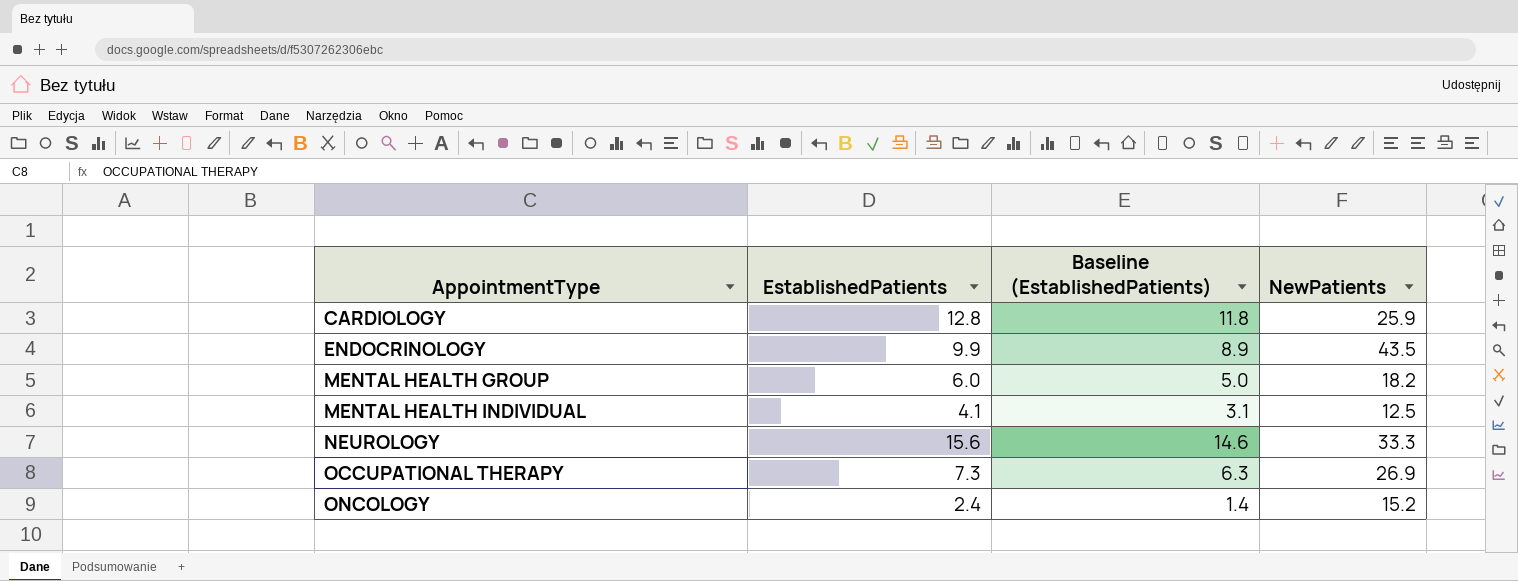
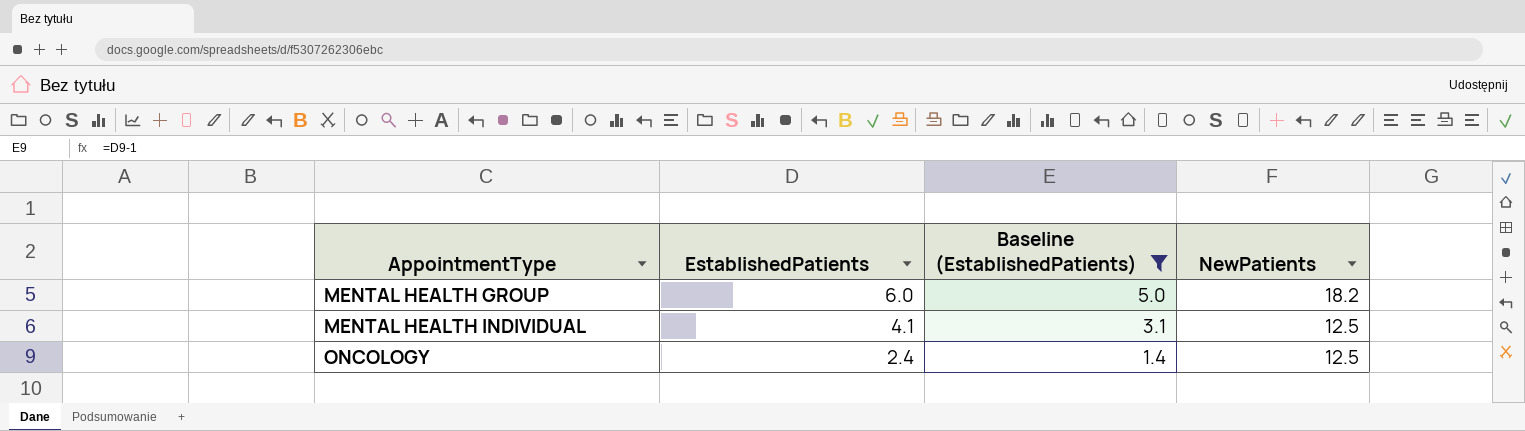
filter: none -> Baseline (EstablishedPatients) <= 5.0
ONCOLOGY | NewPatients: 15.2 -> 12.5

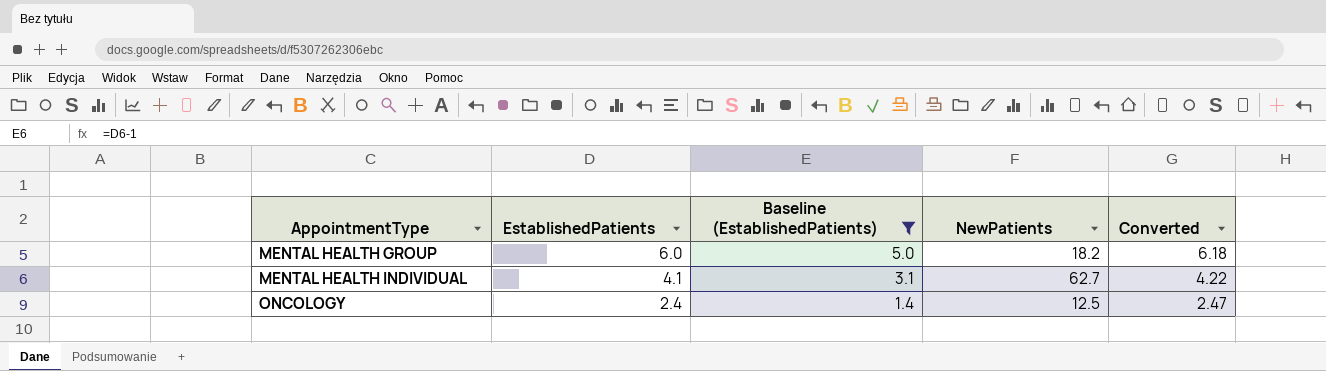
column Converted | formula: none -> [EstablishedPatients] * 1.03
MENTAL HEALTH INDIVIDUAL | NewPatients: 12.5 -> 62.7

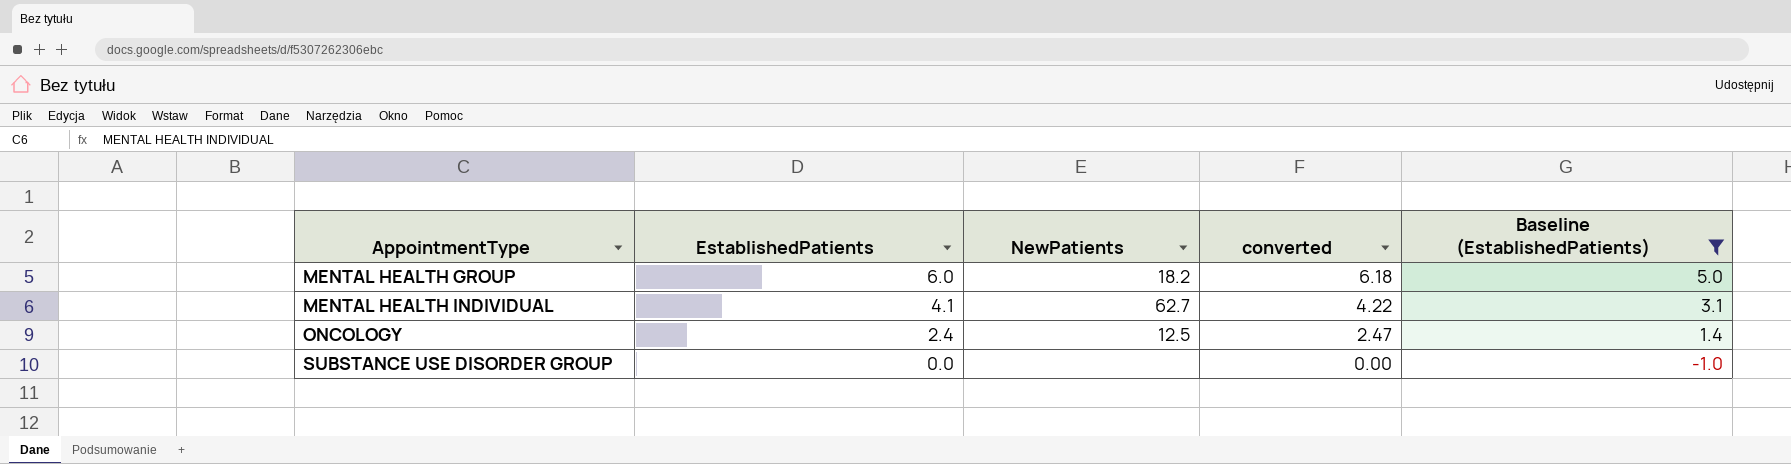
column name: Converted -> converted
column Baseline (EstablishedPatients) | position: 3 -> 5
row SUBSTANCE USE DISORDER GROUP: none -> 0.0 | none | 0.00 | -1.0

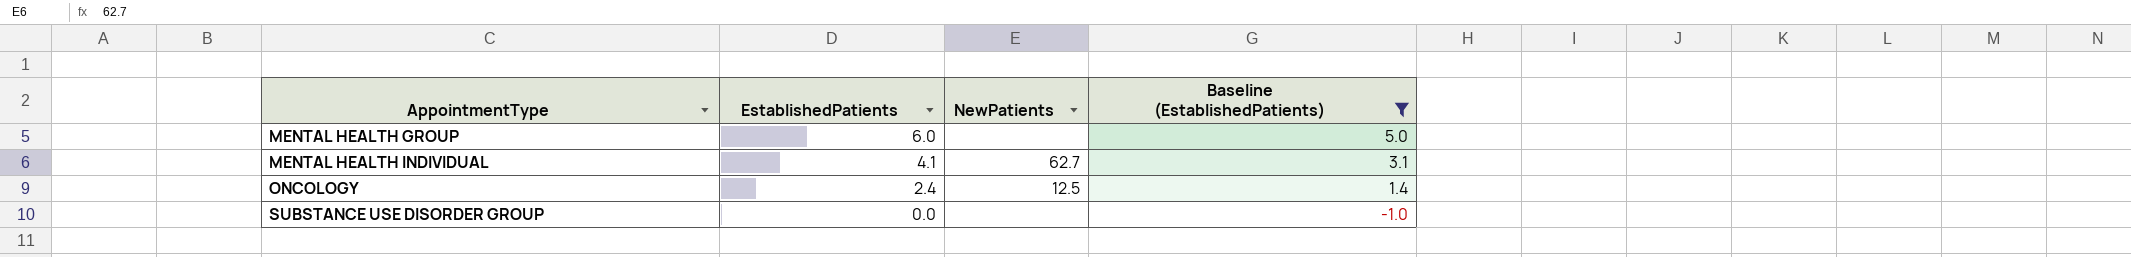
column converted | formula: [EstablishedPatients] * 1.03 -> none
MENTAL HEALTH GROUP | NewPatients: 18.2 -> none

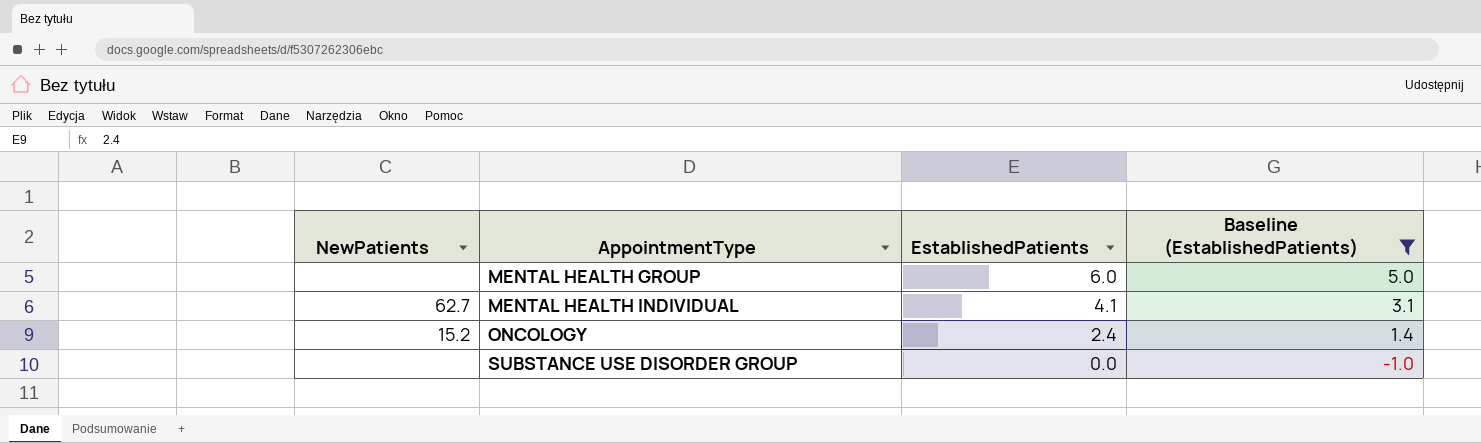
column NewPatients | position: 3 -> 1
ONCOLOGY | NewPatients: 12.5 -> 15.2

